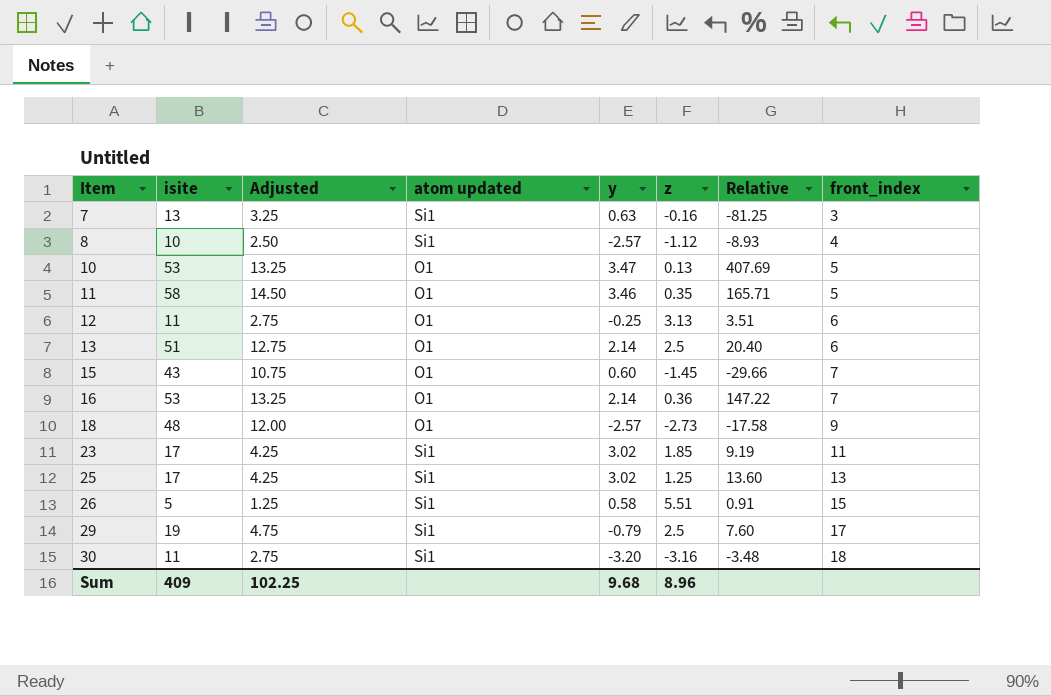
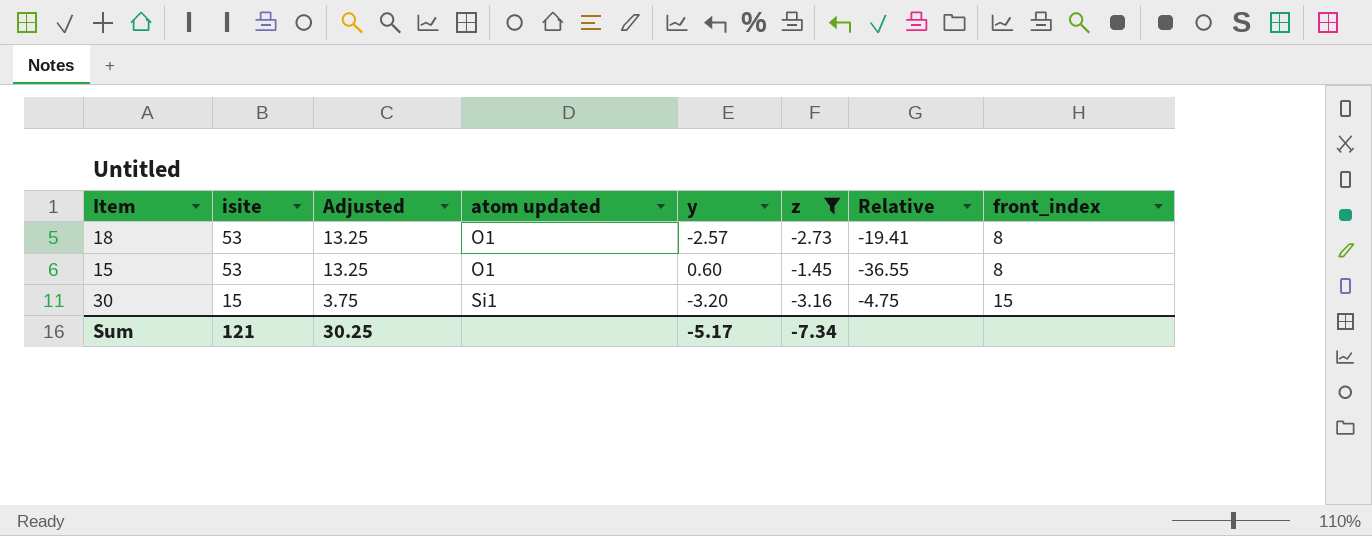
filter: none -> z <= -1.45
row order: Item ascending -> isite descending
18 | isite: 48 -> 53
18 | Adjusted: 12.00 -> 13.25
18 | Relative: -17.58 -> -19.41
18 | front_index: 9 -> 8
15 | isite: 43 -> 53
15 | Adjusted: 10.75 -> 13.25
15 | Relative: -29.66 -> -36.55
15 | front_index: 7 -> 8
30 | isite: 11 -> 15
30 | Adjusted: 2.75 -> 3.75
30 | Relative: -3.48 -> -4.75
30 | front_index: 18 -> 15
Sum | isite: 409 -> 121
Sum | Adjusted: 102.25 -> 30.25
Sum | y: 9.68 -> -5.17
Sum | z: 8.96 -> -7.34

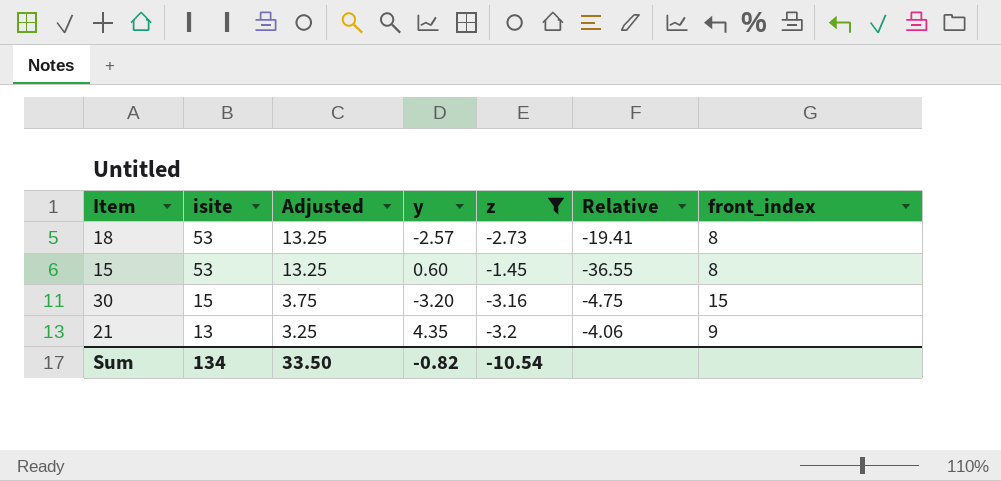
column atom updated | position: 4 -> none
row 21: none -> 13 | 3.25 | 4.35 | -3.2 | -4.06 | 9
Sum | isite: 121 -> 134
Sum | Adjusted: 30.25 -> 33.50
Sum | y: -5.17 -> -0.82
Sum | z: -7.34 -> -10.54

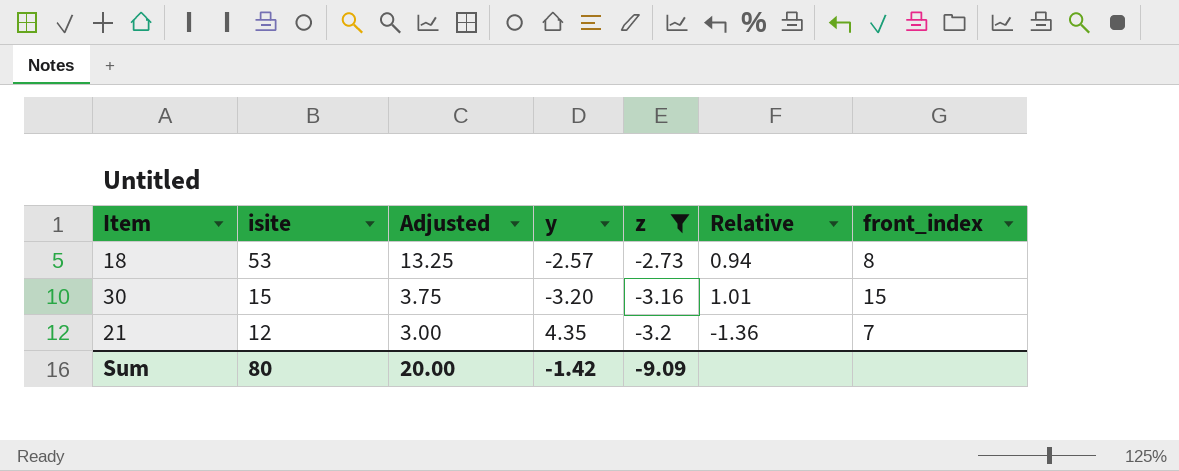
column Relative | formula: [isite] / [z] -> [y] / [z]
row 15: 53 | 13.25 | 0.60 | -1.45 | -36.55 | 8 -> none
21 | isite: 13 -> 12
21 | Adjusted: 3.25 -> 3.00
21 | front_index: 9 -> 7
Sum | isite: 134 -> 80
Sum | Adjusted: 33.50 -> 20.00
Sum | y: -0.82 -> -1.42
Sum | z: -10.54 -> -9.09

